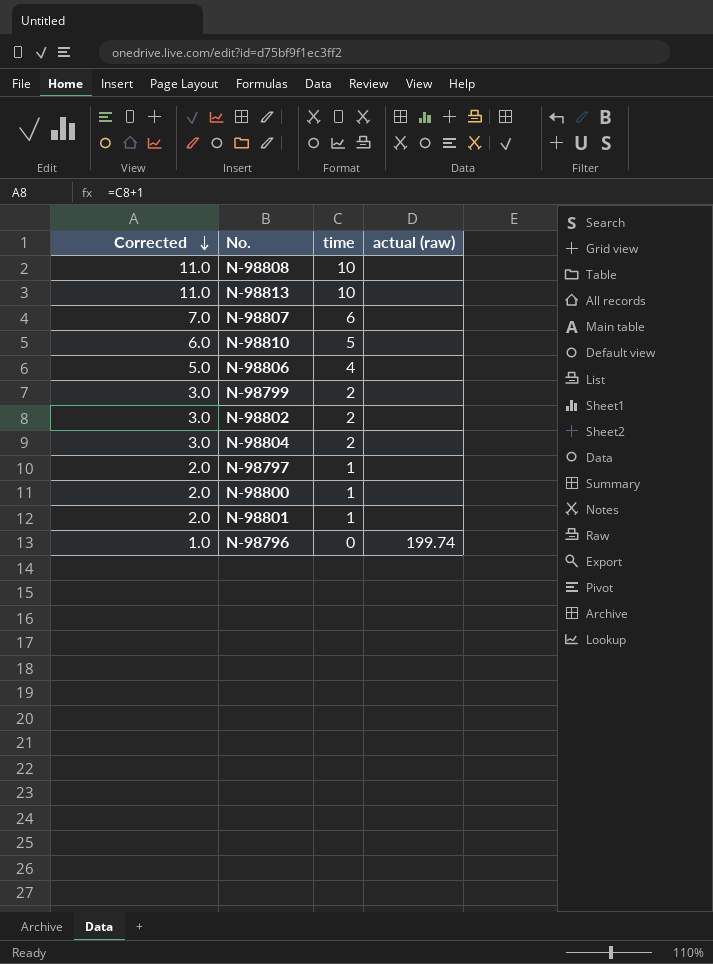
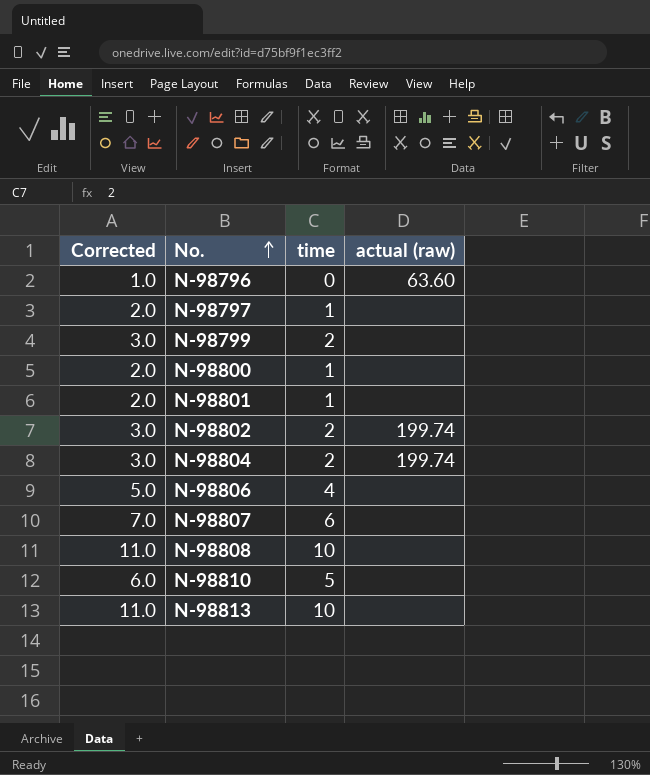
row order: Corrected descending -> No. ascending
N-98796 | actual (raw): 199.74 -> 63.60
N-98802 | actual (raw): none -> 199.74
N-98804 | actual (raw): none -> 199.74

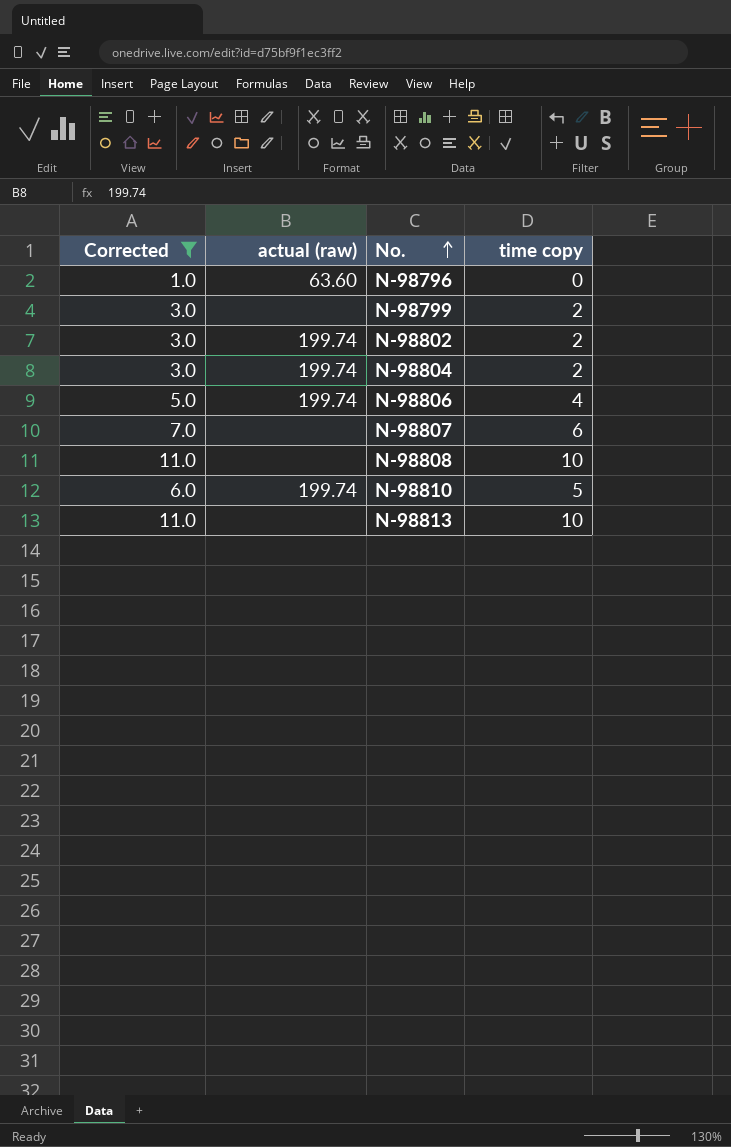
filter: none -> Corrected != 2.0
column actual (raw) | position: 4 -> 2
column name: time -> time copy
N-98806 | actual (raw): none -> 199.74
N-98810 | actual (raw): none -> 199.74

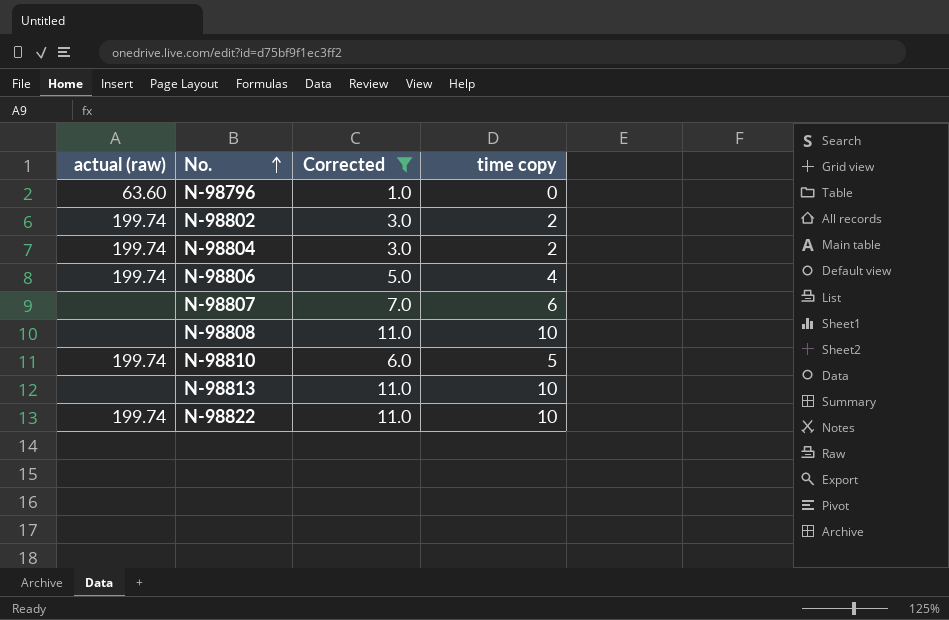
column Corrected | position: 1 -> 3
row N-98799: 3.0 | none | 2 -> none
row N-98822: none -> 199.74 | 11.0 | 10

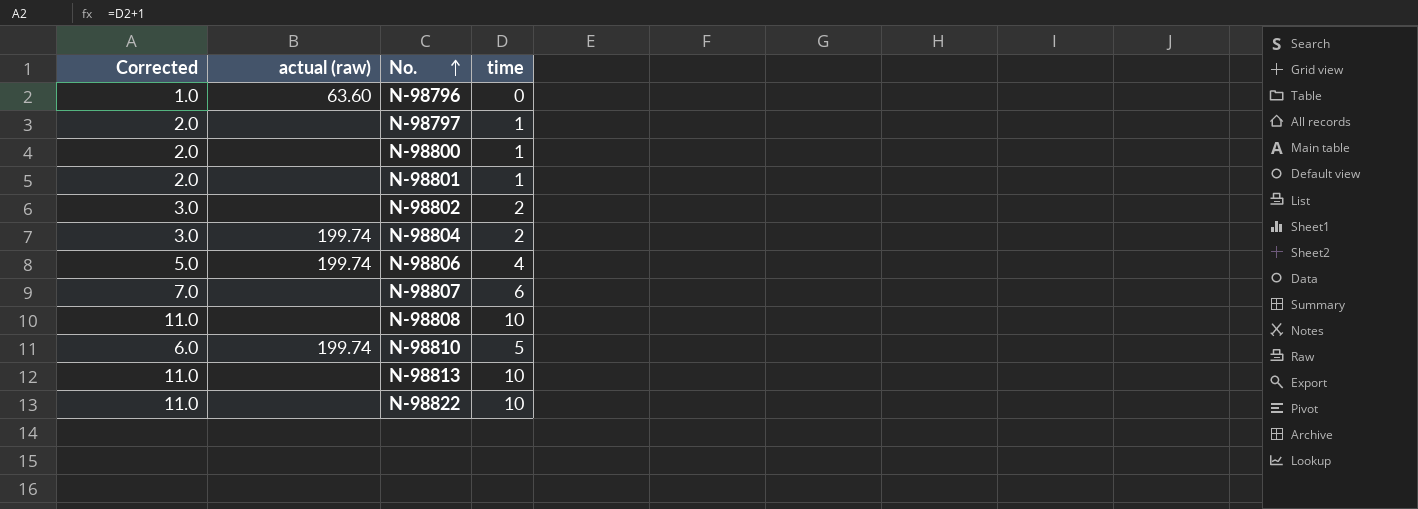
filter: Corrected != 2.0 -> none
column Corrected | position: 3 -> 1
column name: time copy -> time
N-98802 | actual (raw): 199.74 -> none
N-98822 | actual (raw): 199.74 -> none

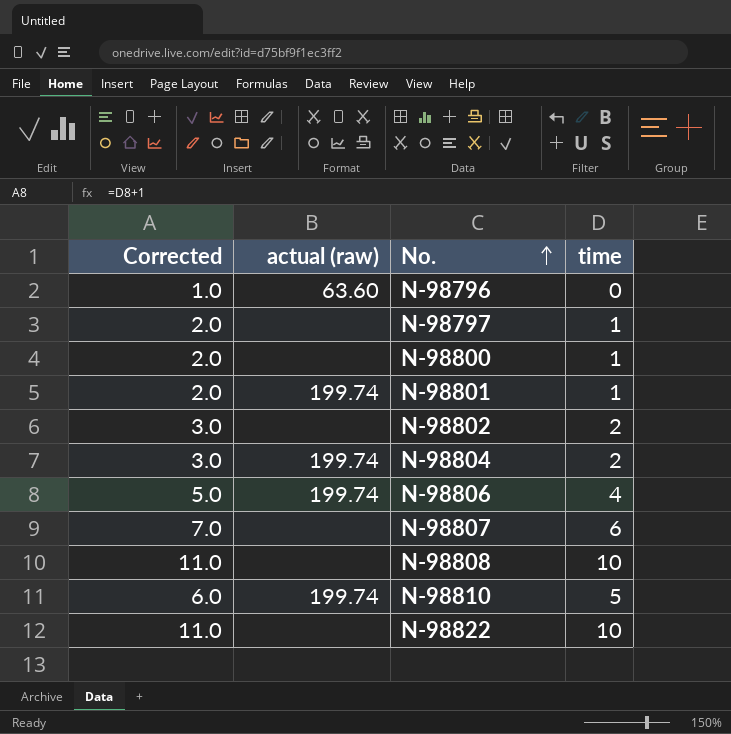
row N-98813: 11.0 | none | 10 -> none
N-98801 | actual (raw): none -> 199.74

